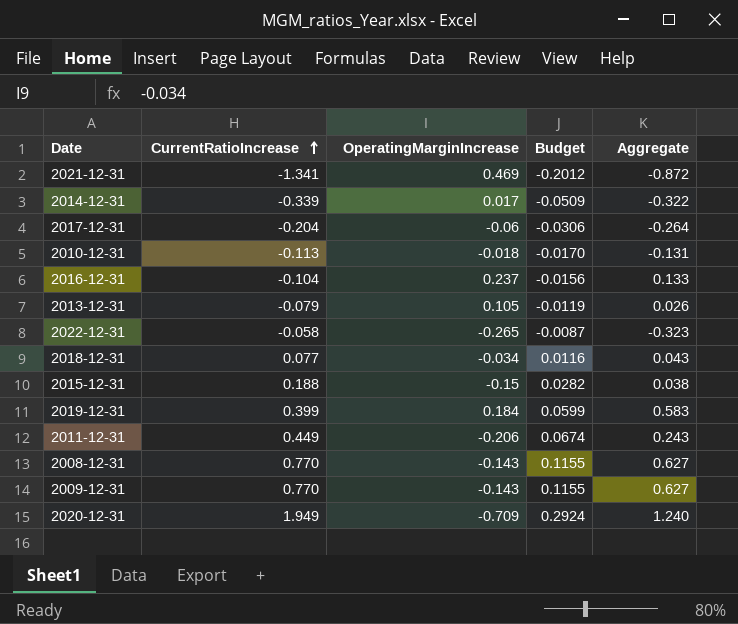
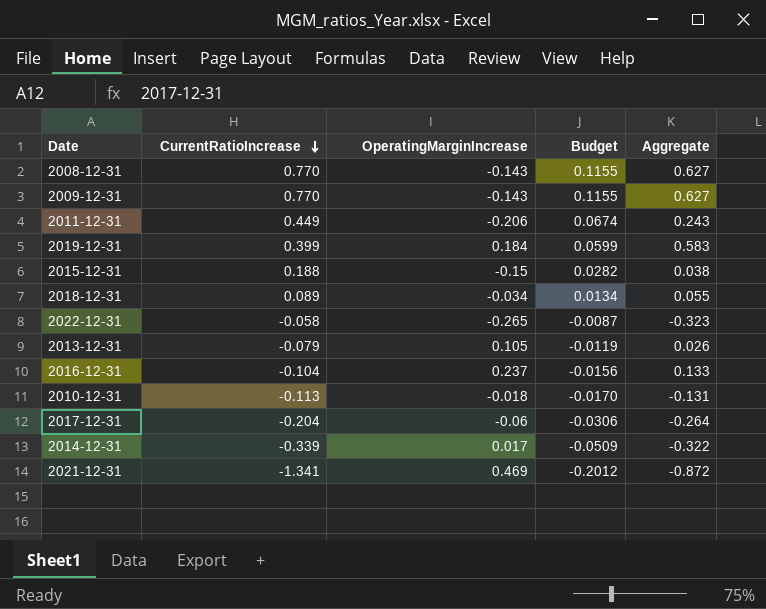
row order: CurrentRatioIncrease ascending -> CurrentRatioIncrease descending
row 2020-12-31: 1.949 | -0.709 | 0.2924 | 1.240 -> none
2018-12-31 | CurrentRatioIncrease: 0.077 -> 0.089
2018-12-31 | Budget: 0.0116 -> 0.0134
2018-12-31 | Aggregate: 0.043 -> 0.055

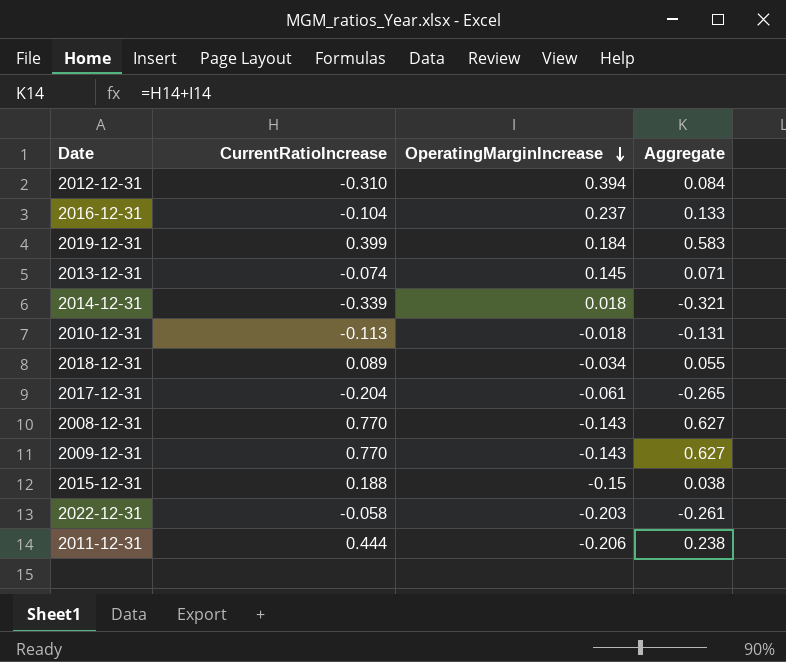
row order: CurrentRatioIncrease descending -> OperatingMarginIncrease descending
column Budget | formula: [CurrentRatioIncrease] * 0.15 -> none
row 2021-12-31: -1.341 | 0.469 | -0.2012 | -0.872 -> none
row 2012-12-31: none -> -0.310 | 0.394 | 0.084
2013-12-31 | CurrentRatioIncrease: -0.079 -> -0.074
2013-12-31 | OperatingMarginIncrease: 0.105 -> 0.145
2013-12-31 | Aggregate: 0.026 -> 0.071
2014-12-31 | OperatingMarginIncrease: 0.017 -> 0.018
2014-12-31 | Aggregate: -0.322 -> -0.321
2017-12-31 | OperatingMarginIncrease: -0.06 -> -0.061
2017-12-31 | Aggregate: -0.264 -> -0.265
2022-12-31 | OperatingMarginIncrease: -0.265 -> -0.203
2022-12-31 | Aggregate: -0.323 -> -0.261
2011-12-31 | CurrentRatioIncrease: 0.449 -> 0.444
2011-12-31 | Aggregate: 0.243 -> 0.238

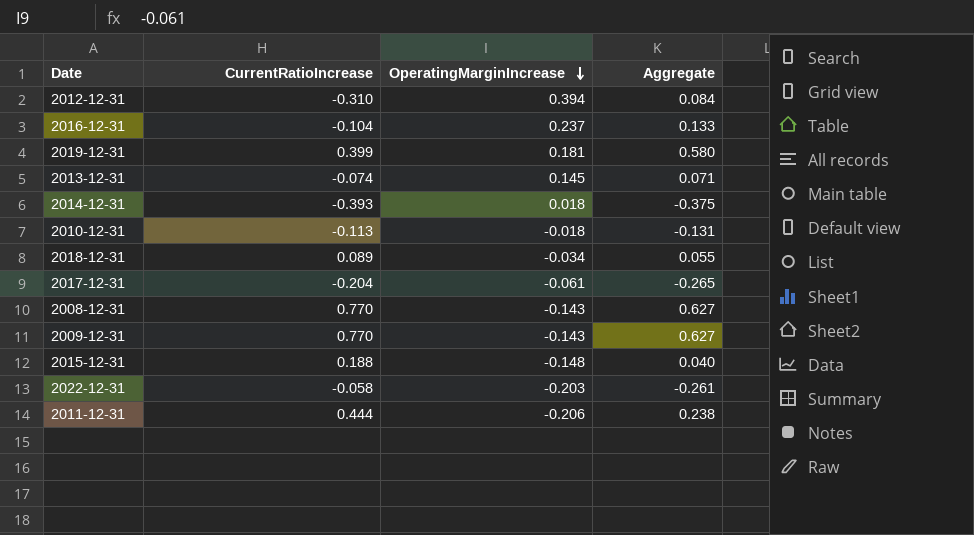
2019-12-31 | OperatingMarginIncrease: 0.184 -> 0.181
2019-12-31 | Aggregate: 0.583 -> 0.580
2014-12-31 | CurrentRatioIncrease: -0.339 -> -0.393
2014-12-31 | Aggregate: -0.321 -> -0.375
2015-12-31 | OperatingMarginIncrease: -0.15 -> -0.148
2015-12-31 | Aggregate: 0.038 -> 0.040

